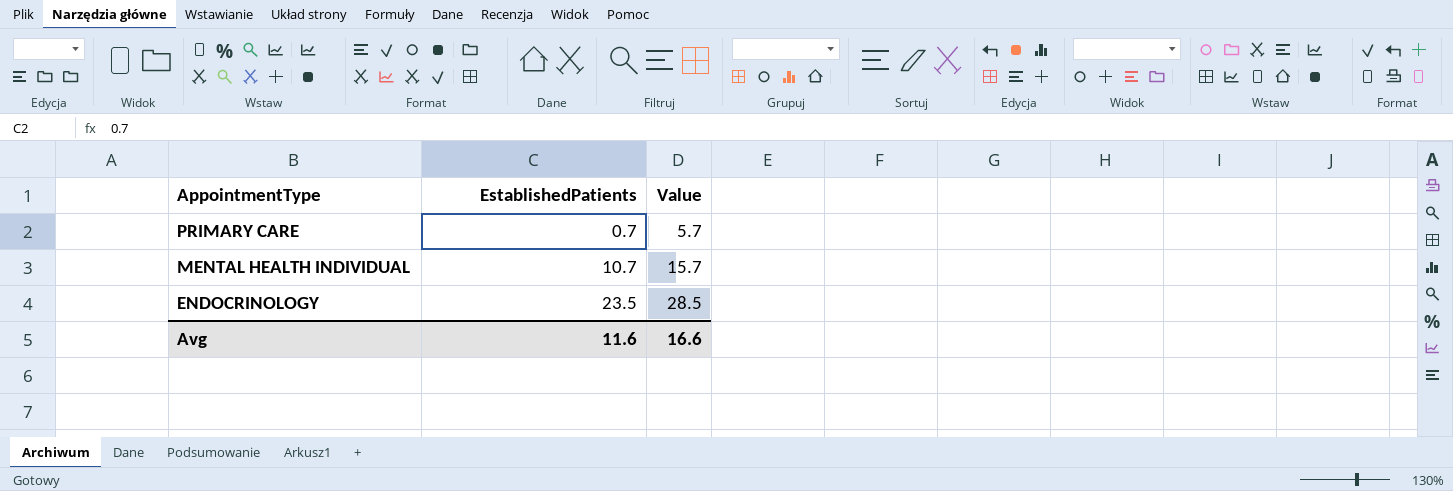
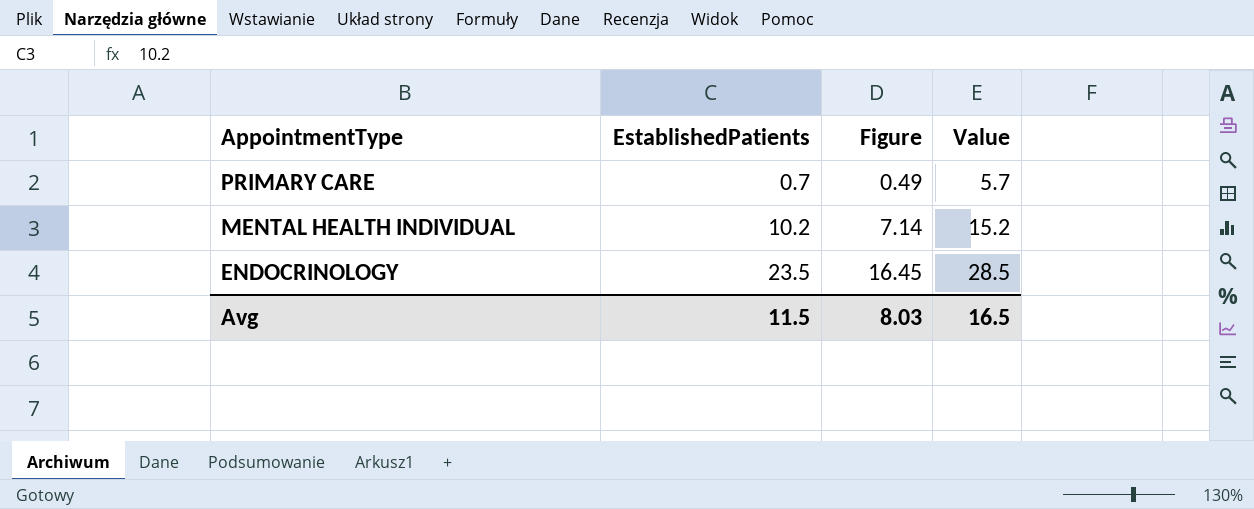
column Figure | formula: none -> [EstablishedPatients] * 0.7
MENTAL HEALTH INDIVIDUAL | EstablishedPatients: 10.7 -> 10.2
MENTAL HEALTH INDIVIDUAL | Value: 15.7 -> 15.2
Avg | EstablishedPatients: 11.6 -> 11.5
Avg | Value: 16.6 -> 16.5

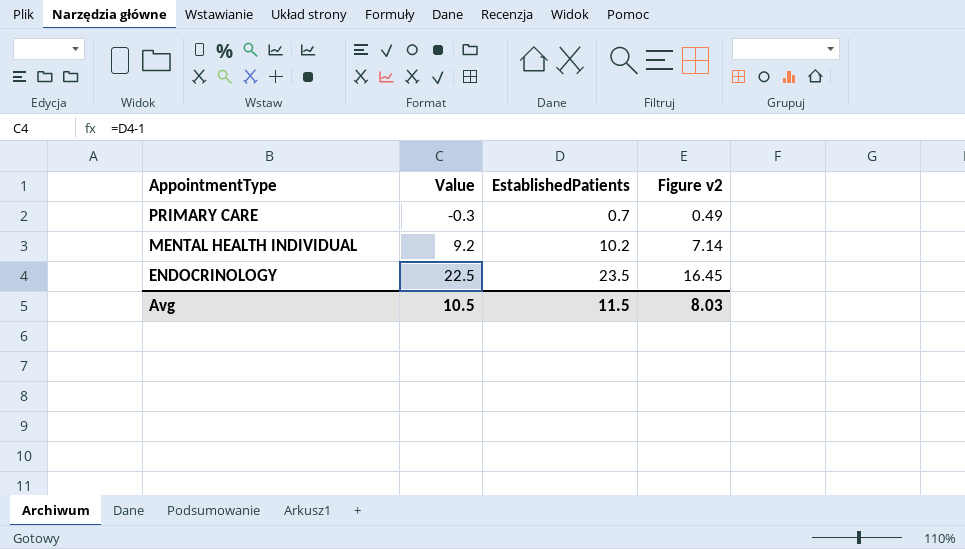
column Value | formula: [EstablishedPatients] + 5 -> [EstablishedPatients] - 1
column Value | position: 4 -> 2
column name: Figure -> Figure v2
Avg | Value: 16.5 -> 10.5

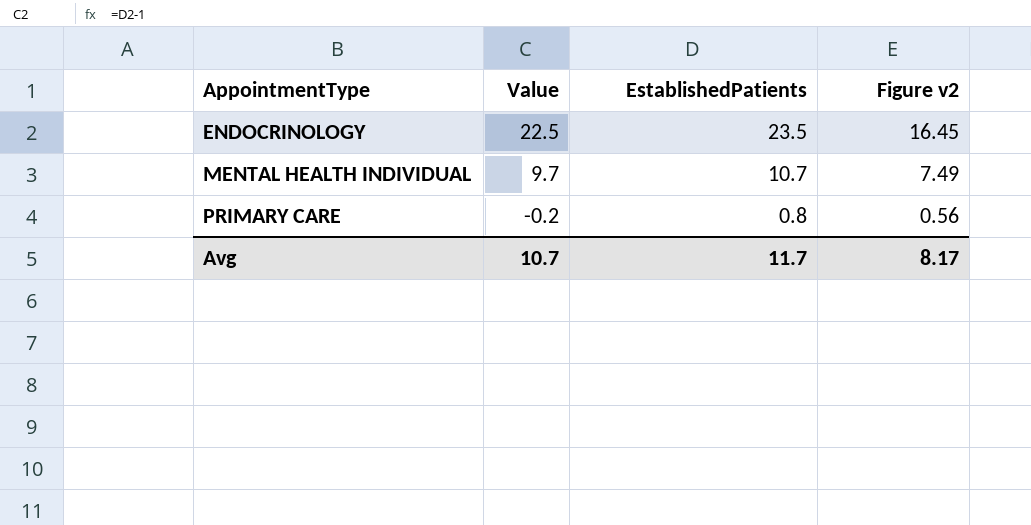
row order: AppointmentType descending -> AppointmentType ascending
MENTAL HEALTH INDIVIDUAL | Value: 9.2 -> 9.7
MENTAL HEALTH INDIVIDUAL | EstablishedPatients: 10.2 -> 10.7
MENTAL HEALTH INDIVIDUAL | Figure v2: 7.14 -> 7.49
PRIMARY CARE | Value: -0.3 -> -0.2
PRIMARY CARE | EstablishedPatients: 0.7 -> 0.8
PRIMARY CARE | Figure v2: 0.49 -> 0.56
Avg | Value: 10.5 -> 10.7
Avg | EstablishedPatients: 11.5 -> 11.7
Avg | Figure v2: 8.03 -> 8.17

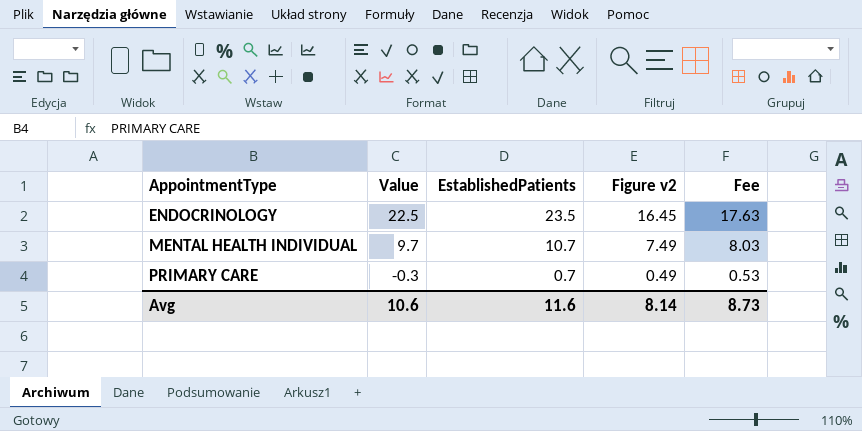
column Fee | formula: none -> [EstablishedPatients] * 0.75
PRIMARY CARE | Value: -0.2 -> -0.3
PRIMARY CARE | EstablishedPatients: 0.8 -> 0.7
PRIMARY CARE | Figure v2: 0.56 -> 0.49
Avg | Value: 10.7 -> 10.6
Avg | EstablishedPatients: 11.7 -> 11.6
Avg | Figure v2: 8.17 -> 8.14

